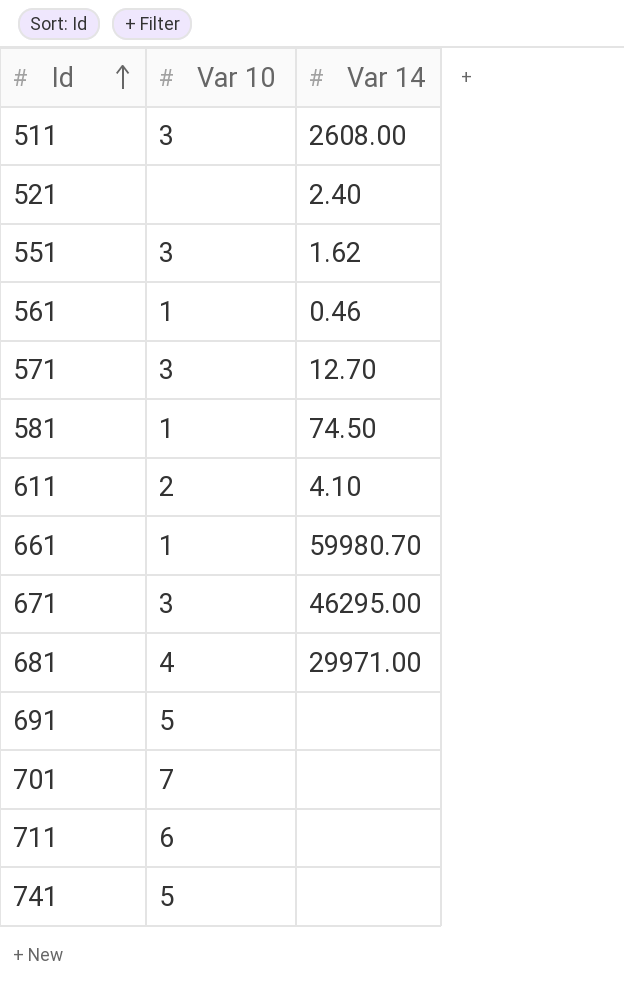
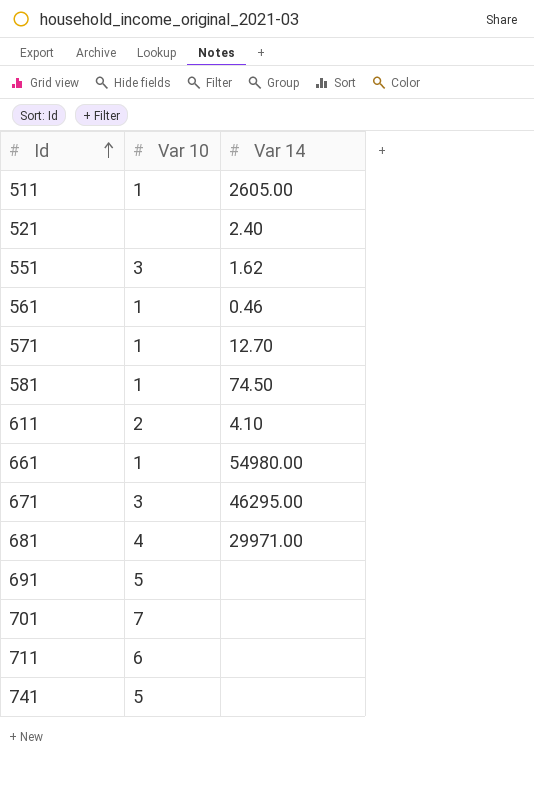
511 | Var 10: 3 -> 1
511 | Var 14: 2608.00 -> 2605.00
571 | Var 10: 3 -> 1
661 | Var 14: 59980.70 -> 54980.00

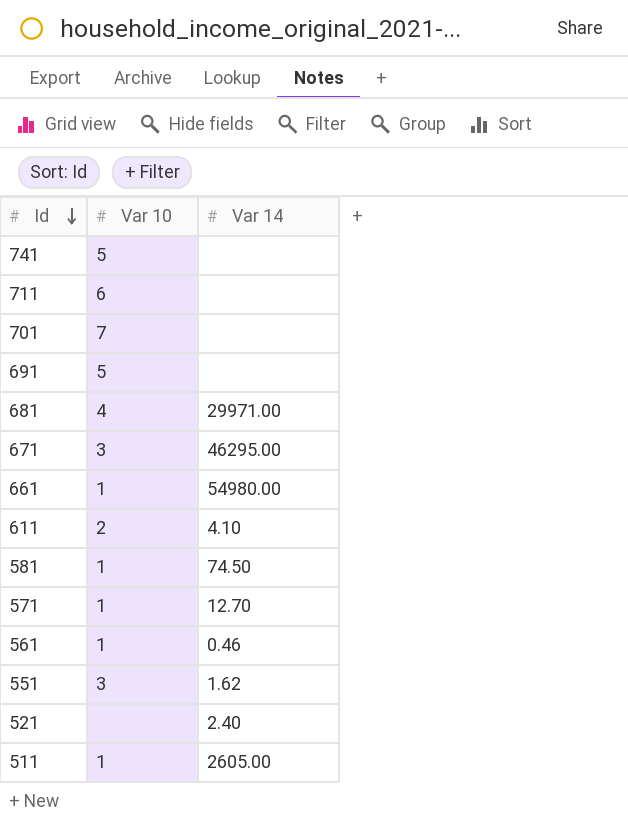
row order: Id ascending -> Id descending

